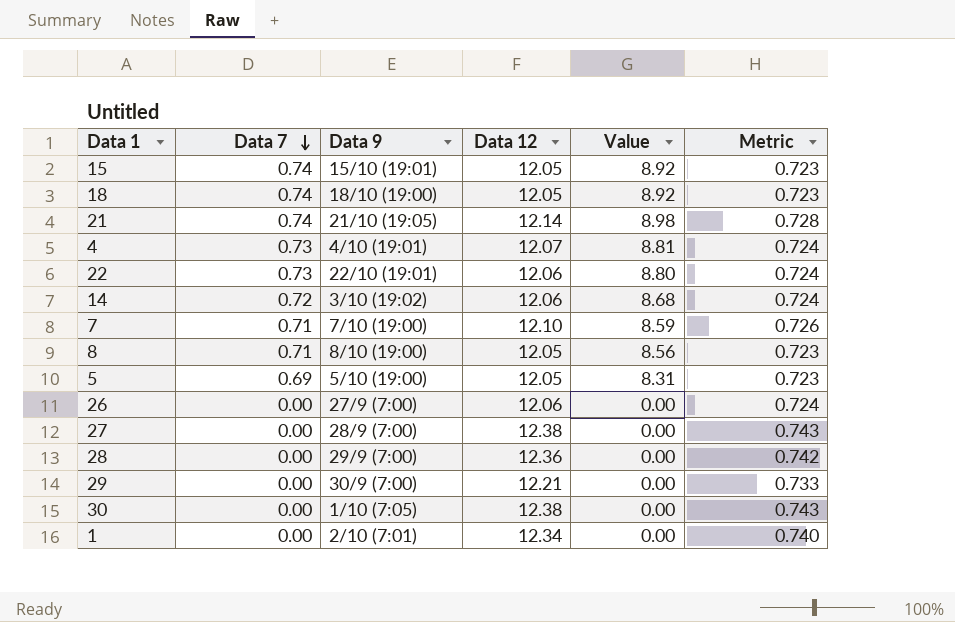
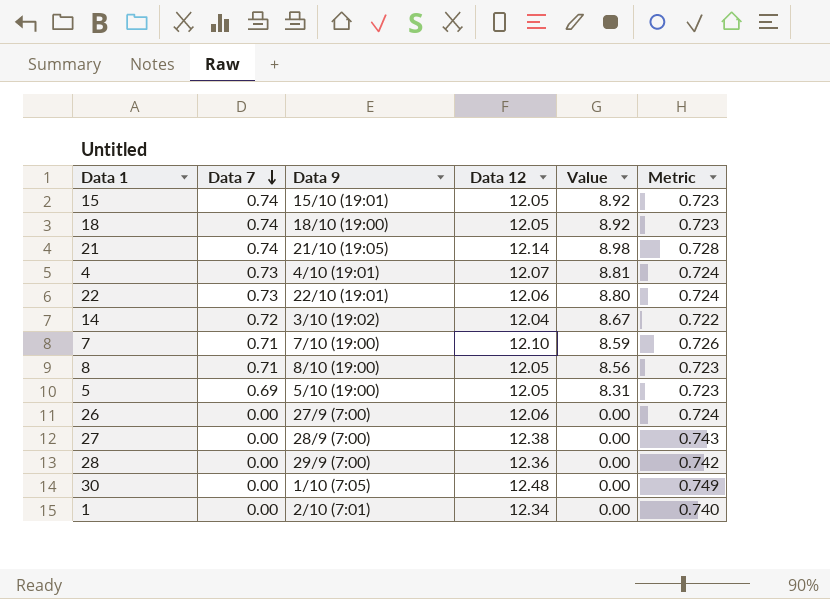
row 29: 0.00 | 30/9 (7:00) | 12.21 | 0.00 | 0.733 -> none
14 | Data 12: 12.06 -> 12.04
14 | Value: 8.68 -> 8.67
14 | Metric: 0.724 -> 0.722
30 | Data 12: 12.38 -> 12.48
30 | Metric: 0.743 -> 0.749

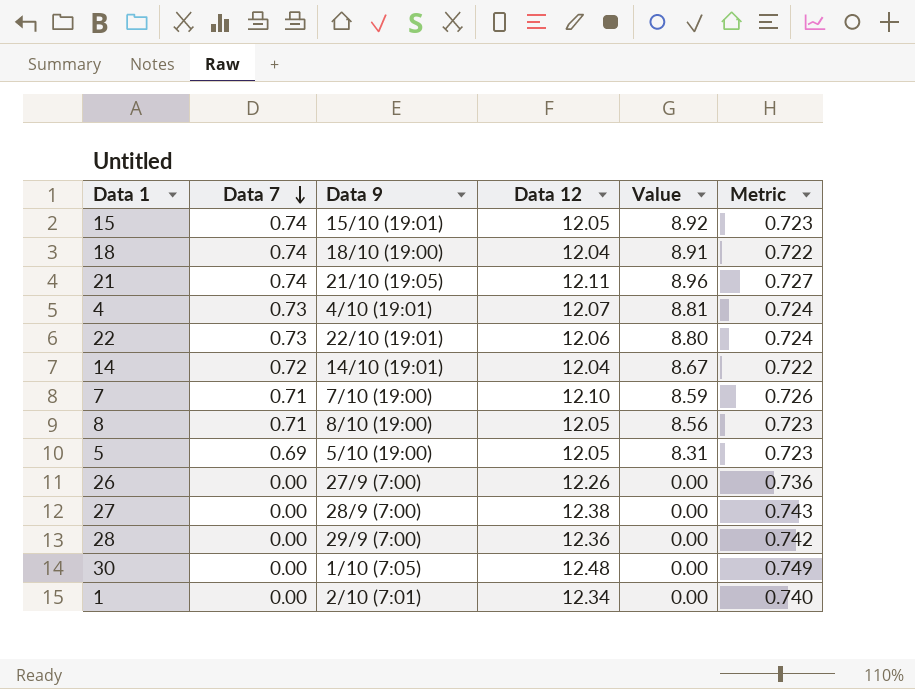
18 | Data 12: 12.05 -> 12.04
18 | Value: 8.92 -> 8.91
18 | Metric: 0.723 -> 0.722
21 | Data 12: 12.14 -> 12.11
21 | Value: 8.98 -> 8.96
21 | Metric: 0.728 -> 0.727
14 | Data 9: 3/10 (19:02) -> 14/10 (19:01)
26 | Data 12: 12.06 -> 12.26
26 | Metric: 0.724 -> 0.736

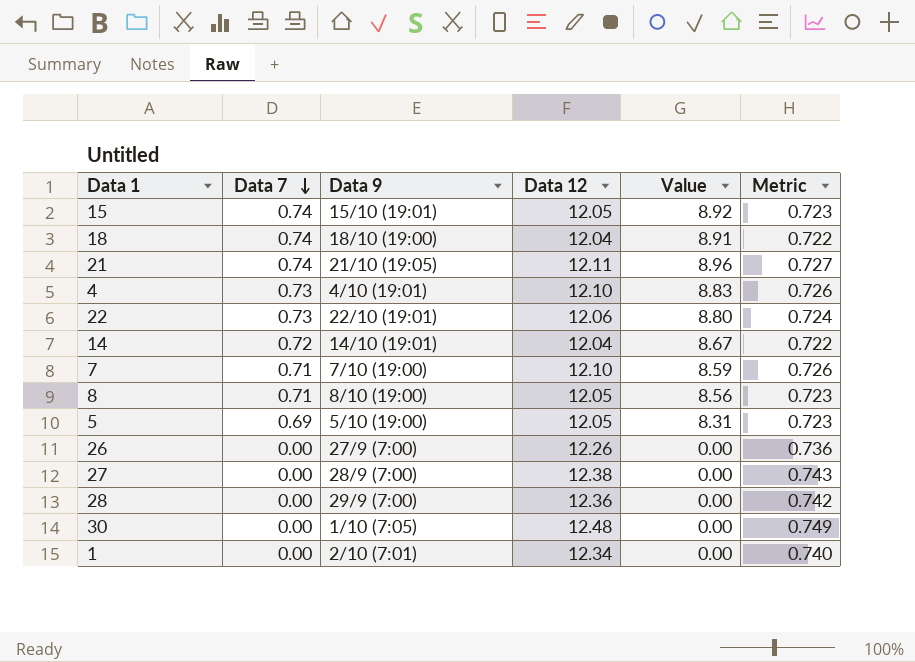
4 | Data 12: 12.07 -> 12.10
4 | Value: 8.81 -> 8.83
4 | Metric: 0.724 -> 0.726

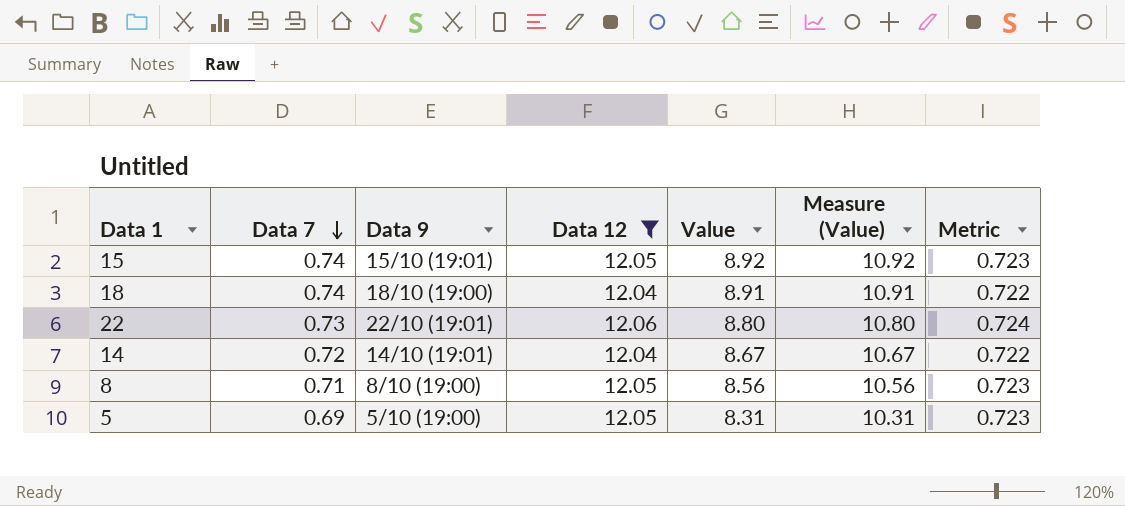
filter: none -> Data 12 <= 12.06
column Measure (Value) | formula: none -> [Value] + 2

